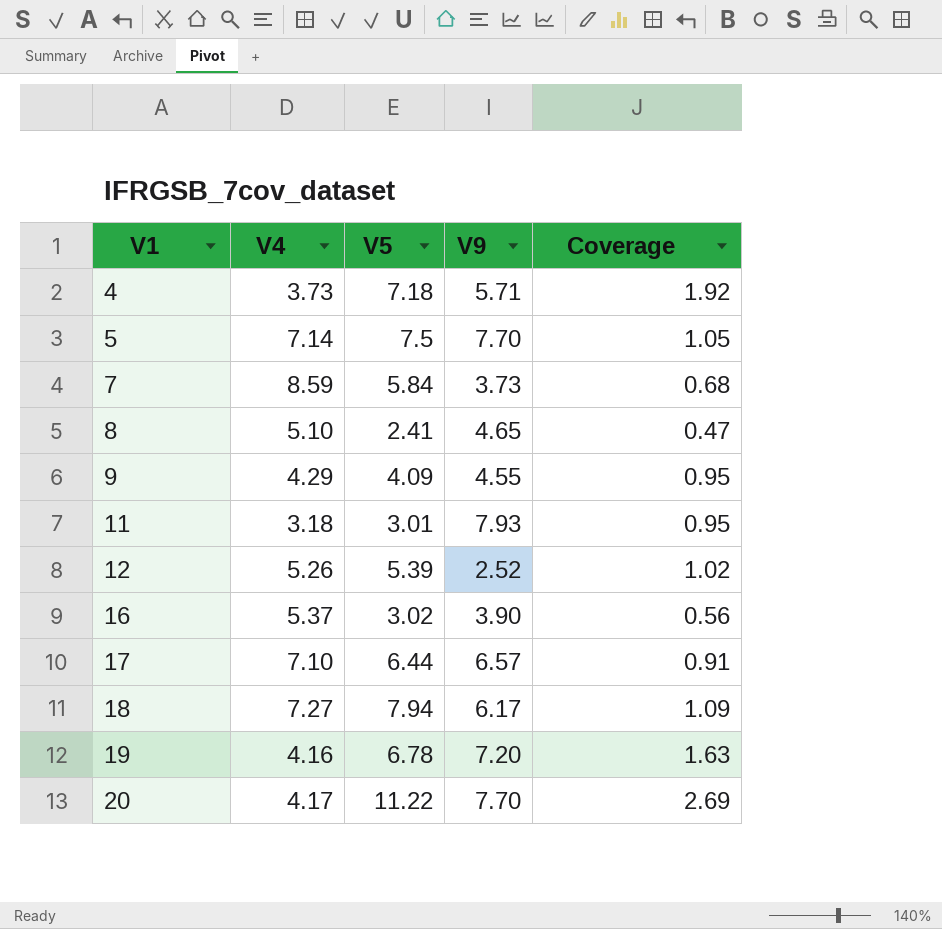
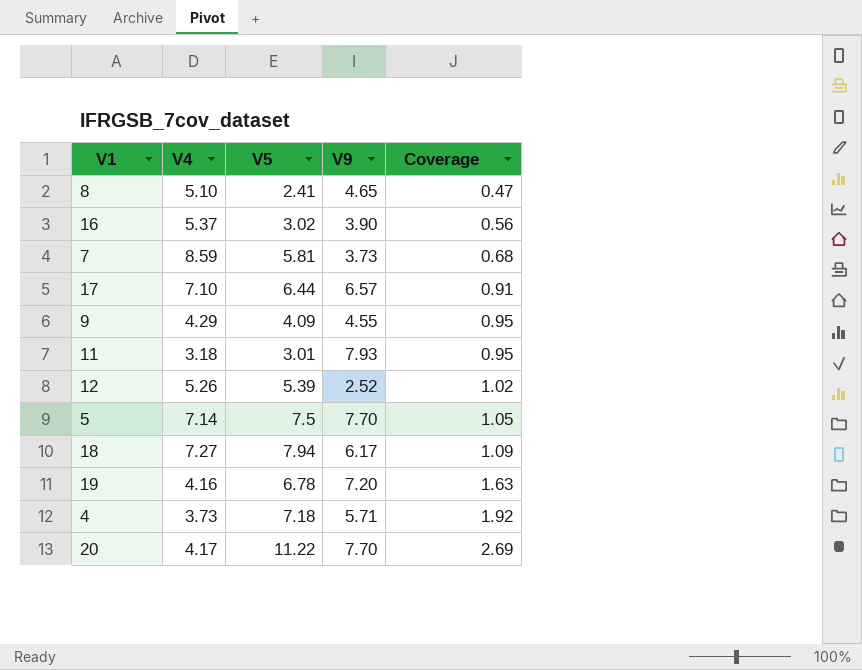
row order: V1 ascending -> Coverage ascending
7 | V5: 5.84 -> 5.81

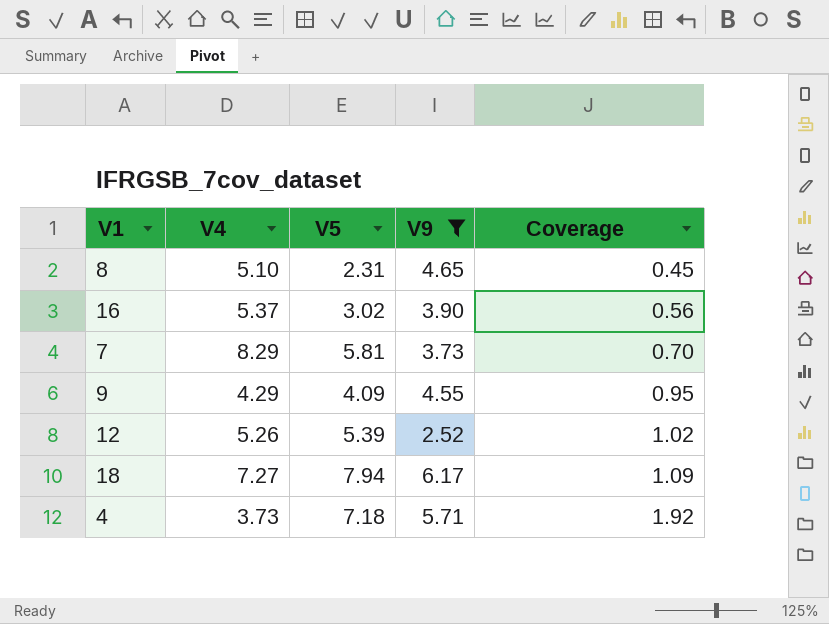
filter: none -> V9 <= 6.17
8 | V5: 2.41 -> 2.31
8 | Coverage: 0.47 -> 0.45
7 | V4: 8.59 -> 8.29
7 | Coverage: 0.68 -> 0.70

